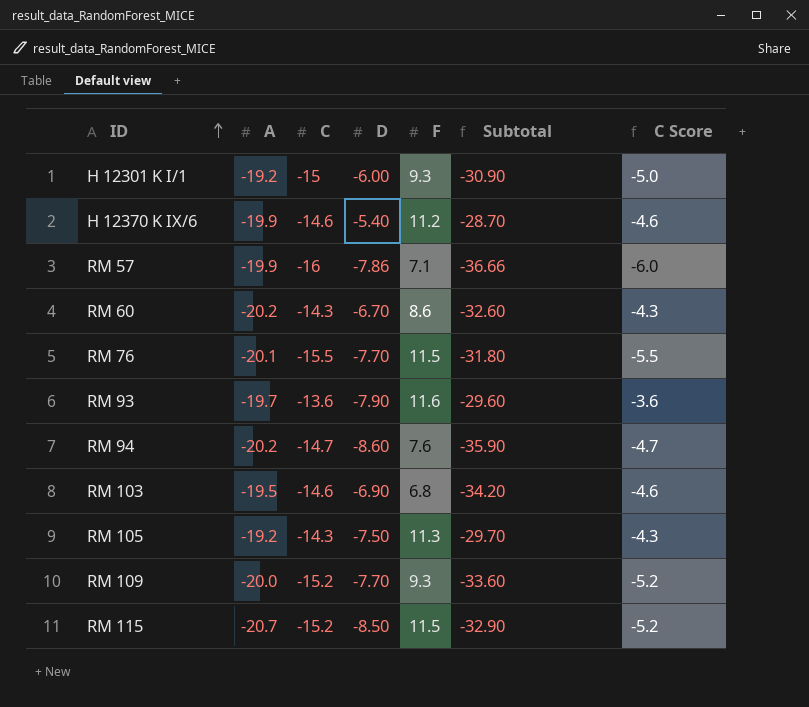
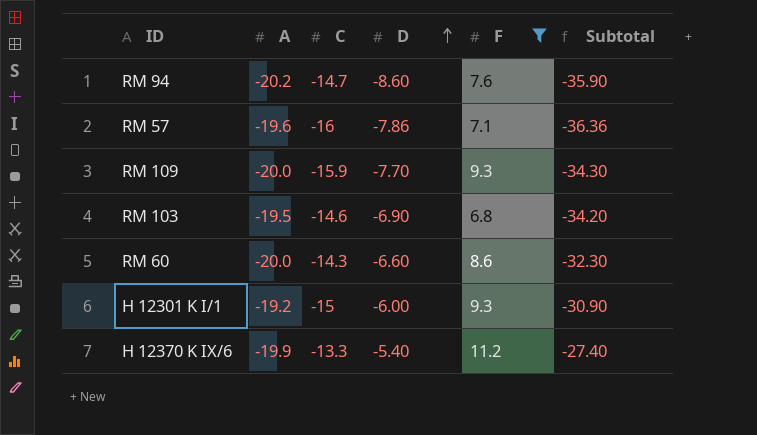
filter: none -> F <= 11.2
row order: ID ascending -> D ascending
column C Score | formula: [C] + 10 -> none
RM 57 | A: -19.9 -> -19.6
RM 57 | Subtotal: -36.66 -> -36.36
RM 109 | C: -15.2 -> -15.9
RM 109 | Subtotal: -33.60 -> -34.30
RM 60 | A: -20.2 -> -20.0
RM 60 | D: -6.70 -> -6.60
RM 60 | Subtotal: -32.60 -> -32.30
H 12370 K IX/6 | C: -14.6 -> -13.3
H 12370 K IX/6 | Subtotal: -28.70 -> -27.40

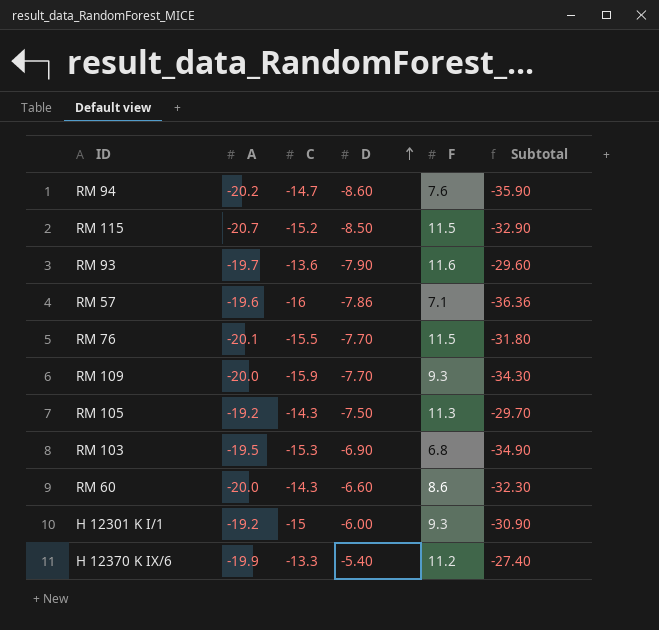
filter: F <= 11.2 -> none
RM 103 | C: -14.6 -> -15.3
RM 103 | Subtotal: -34.20 -> -34.90

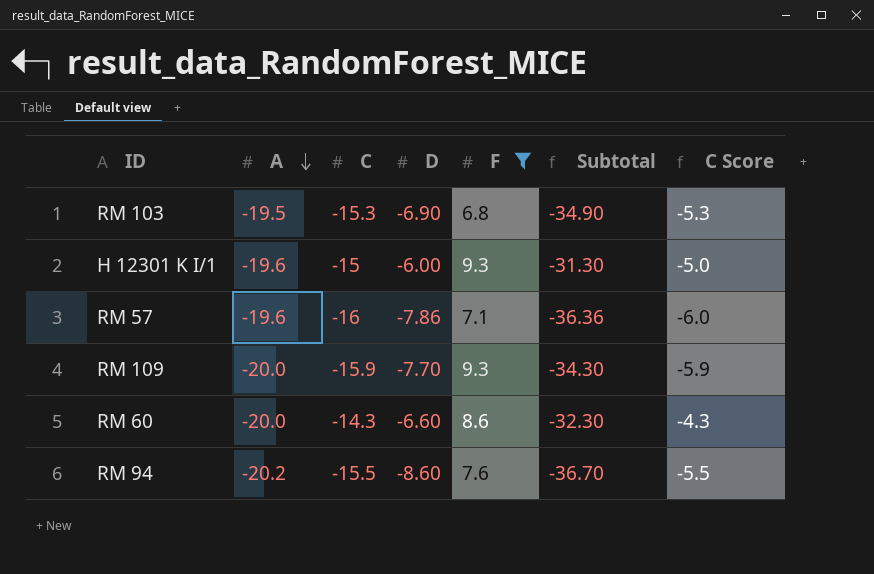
filter: none -> F <= 9.3
row order: D ascending -> A descending
column C Score | formula: none -> [C] + 10
H 12301 K I/1 | A: -19.2 -> -19.6
H 12301 K I/1 | Subtotal: -30.90 -> -31.30
RM 94 | C: -14.7 -> -15.5
RM 94 | Subtotal: -35.90 -> -36.70

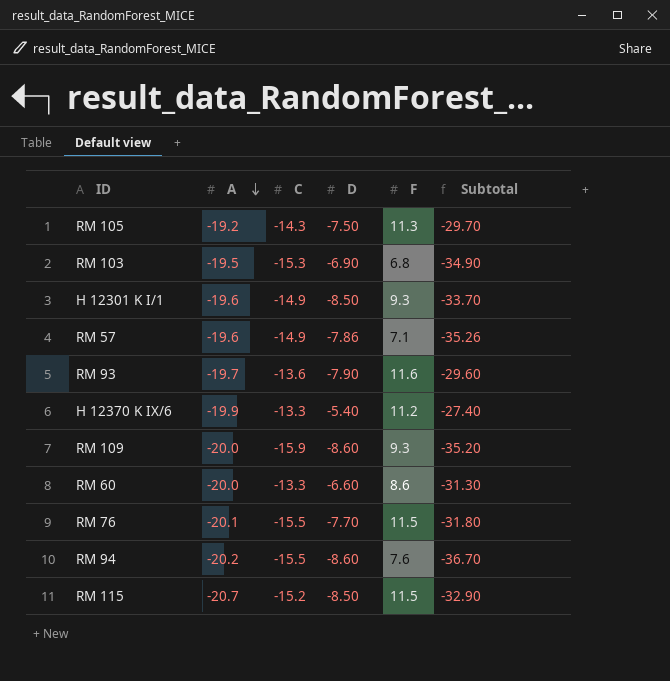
filter: F <= 9.3 -> none
column C Score | formula: [C] + 10 -> none
H 12301 K I/1 | C: -15 -> -14.9
H 12301 K I/1 | D: -6.00 -> -8.50
H 12301 K I/1 | Subtotal: -31.30 -> -33.70
RM 57 | C: -16 -> -14.9
RM 57 | Subtotal: -36.36 -> -35.26
RM 109 | D: -7.70 -> -8.60
RM 109 | Subtotal: -34.30 -> -35.20
RM 60 | C: -14.3 -> -13.3
RM 60 | Subtotal: -32.30 -> -31.30

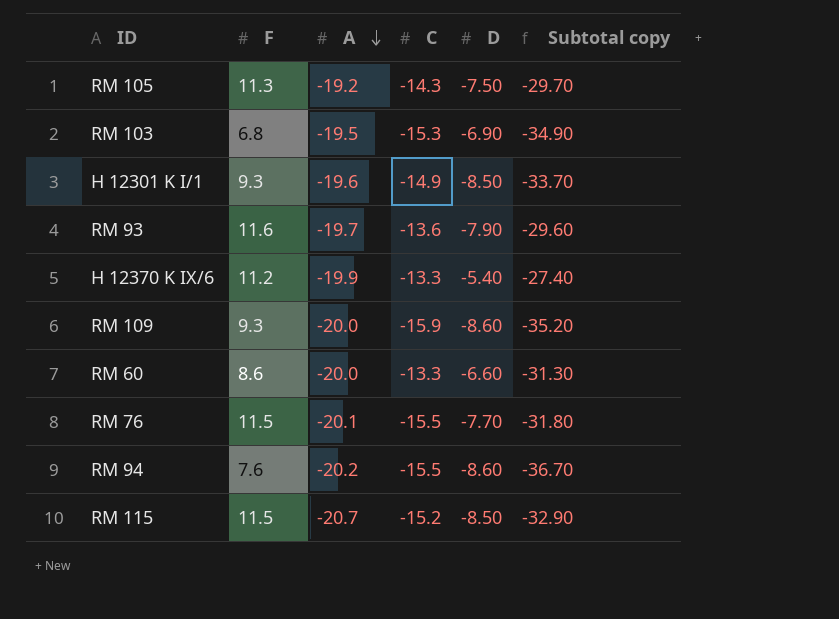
column F | position: 5 -> 2
column name: Subtotal -> Subtotal copy
row RM 57: -19.6 | -14.9 | -7.86 | 7.1 | -35.26 -> none

